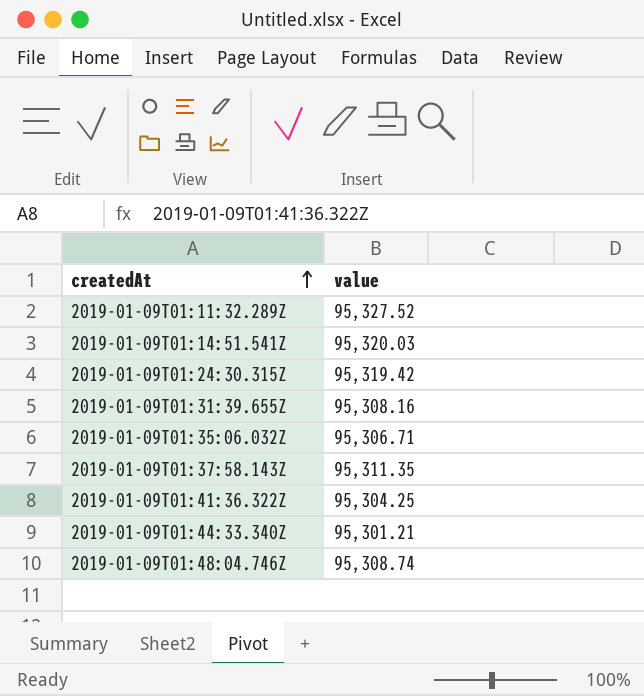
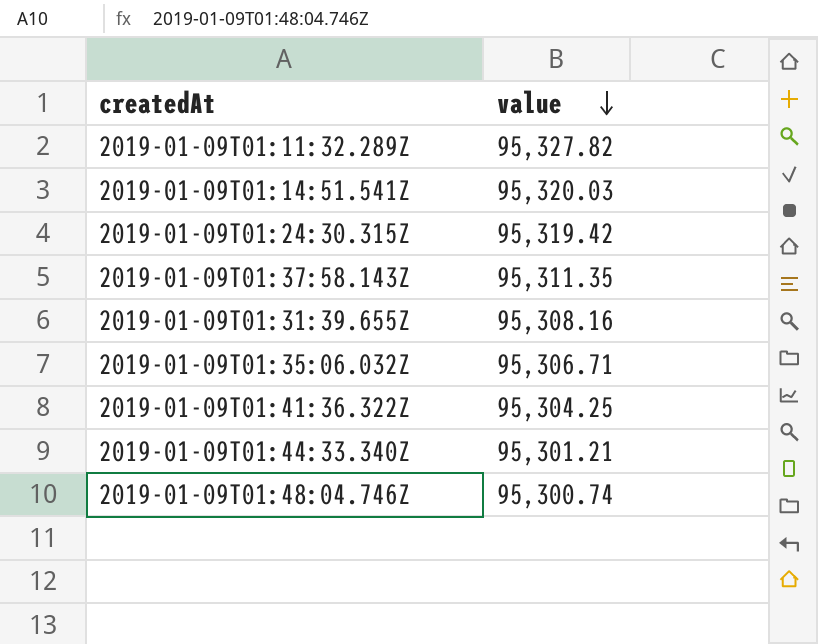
row order: createdAt ascending -> value descending
2019-01-09T01:11:32.289Z | value: 95,327.52 -> 95,327.82
2019-01-09T01:48:04.746Z | value: 95,308.74 -> 95,300.74

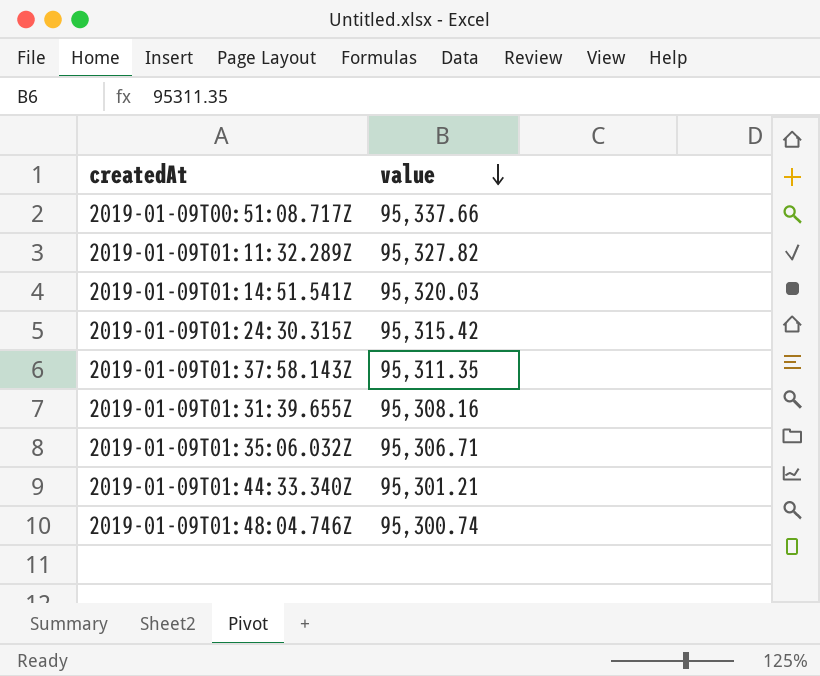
row 2019-01-09T01:41:36.322Z: 95,304.25 -> none
row 2019-01-09T00:51:08.717Z: none -> 95,337.66
2019-01-09T01:24:30.315Z | value: 95,319.42 -> 95,315.42

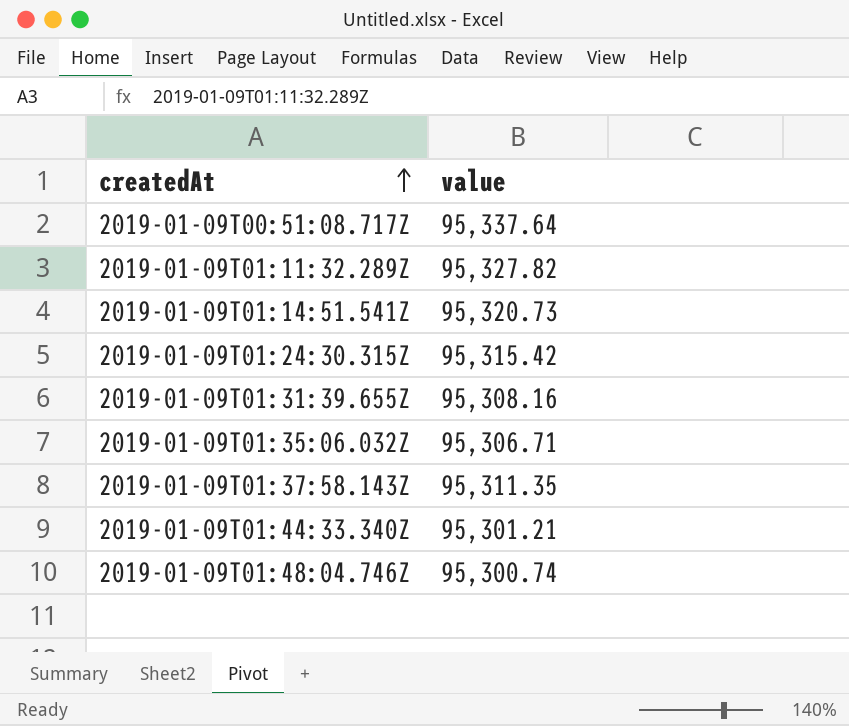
row order: value descending -> createdAt ascending
2019-01-09T00:51:08.717Z | value: 95,337.66 -> 95,337.64
2019-01-09T01:14:51.541Z | value: 95,320.03 -> 95,320.73

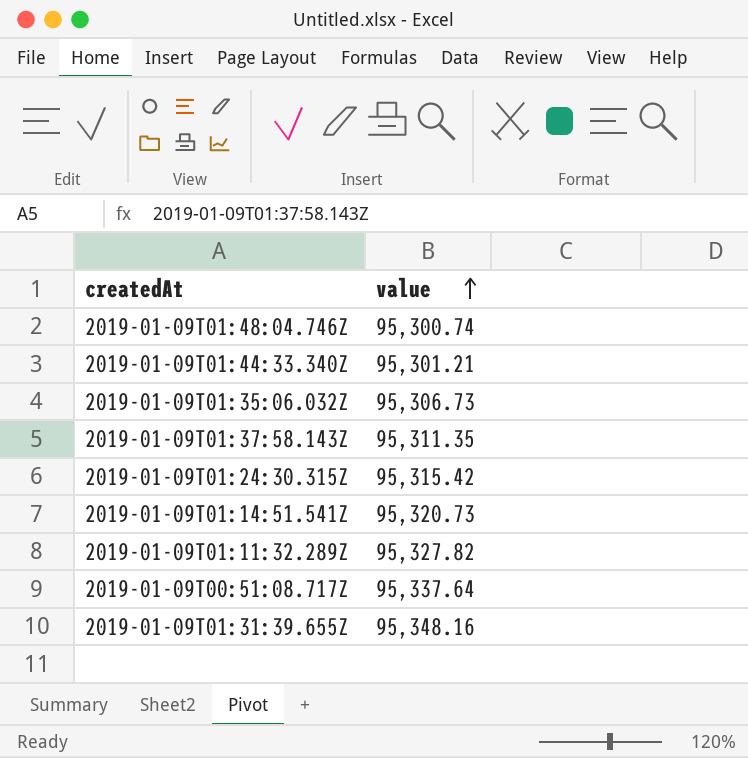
row order: createdAt ascending -> value ascending
2019-01-09T01:35:06.032Z | value: 95,306.71 -> 95,306.73
2019-01-09T01:31:39.655Z | value: 95,308.16 -> 95,348.16

